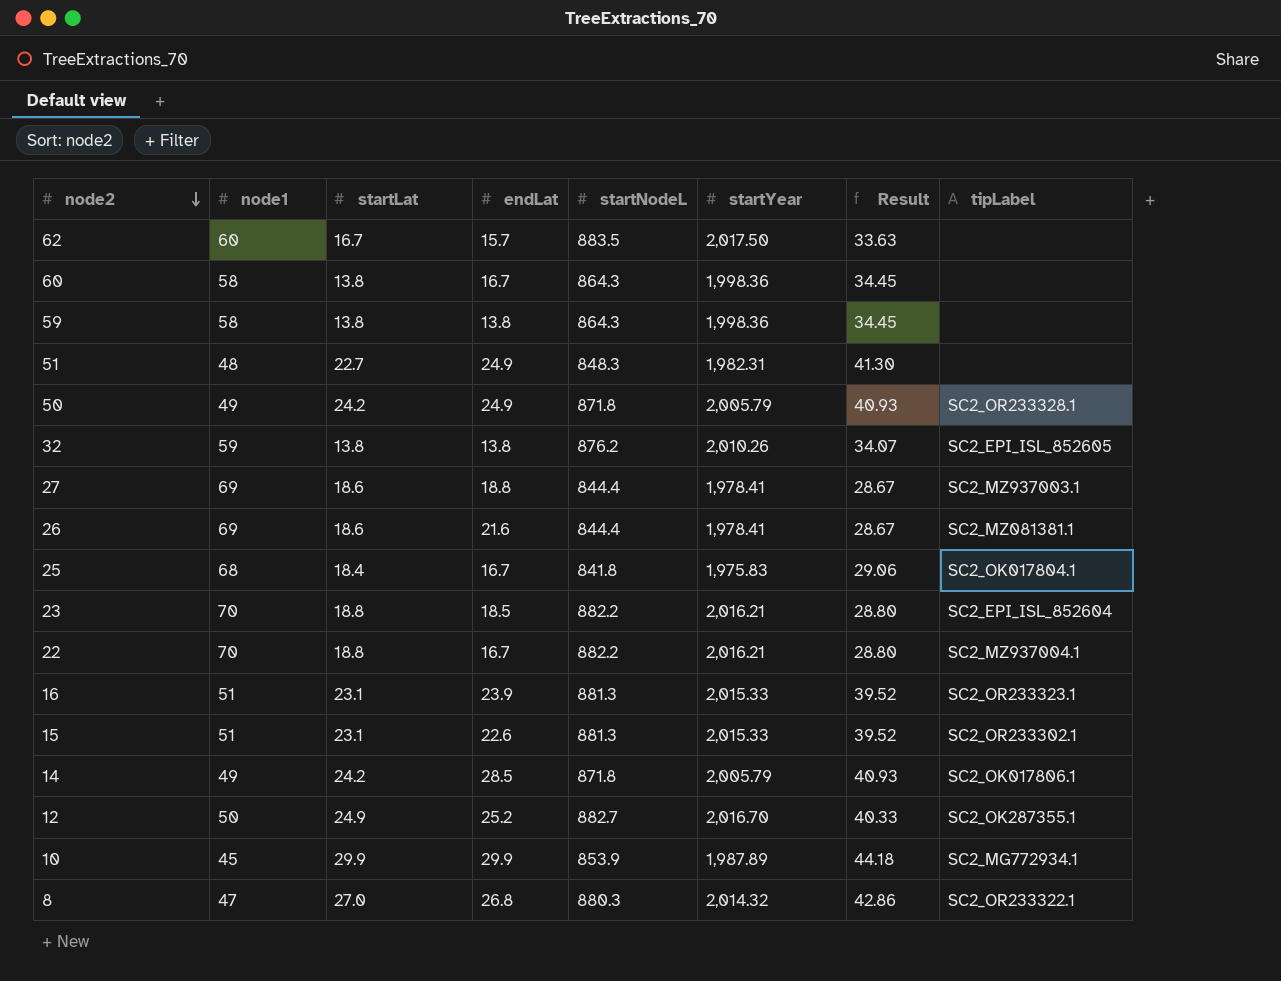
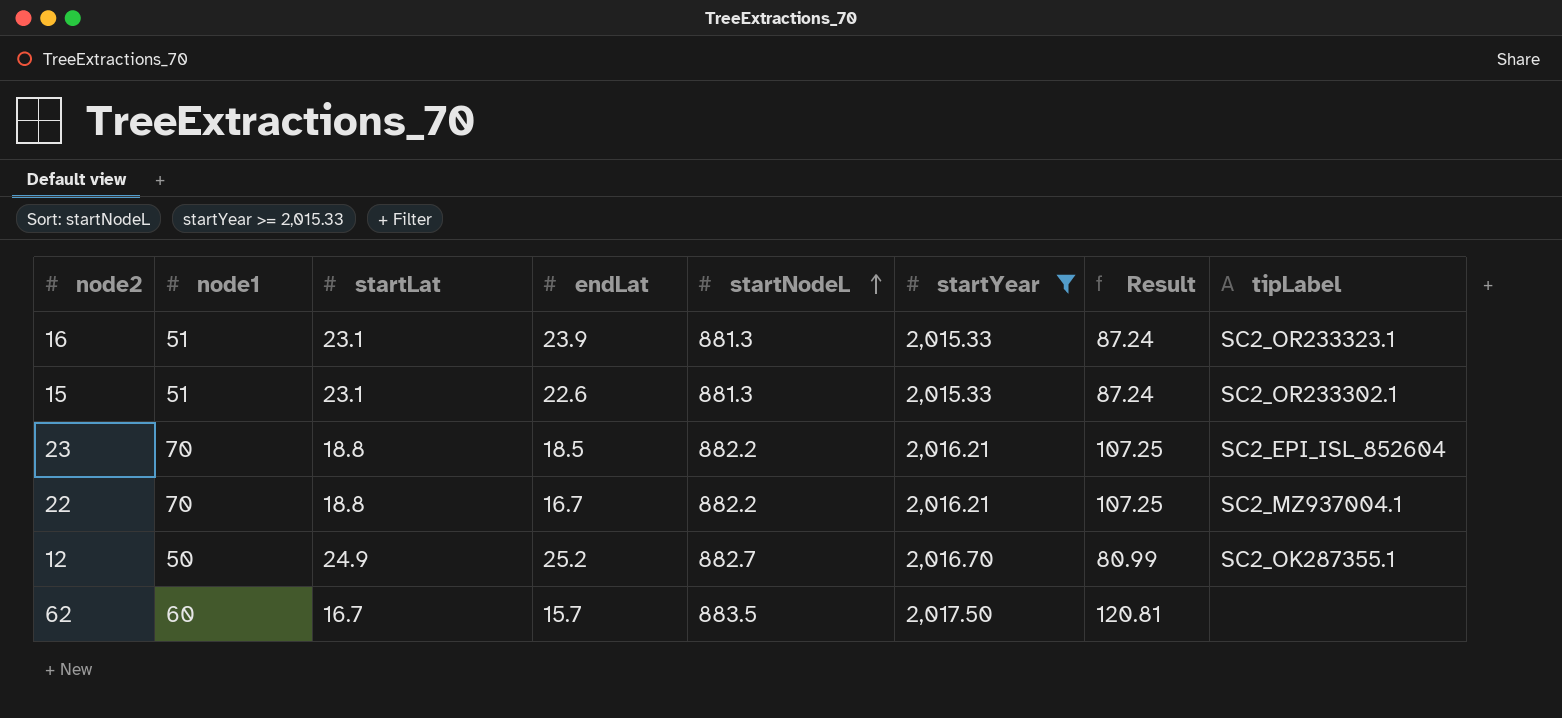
filter: none -> startYear >= 2,015.33
row order: node2 descending -> startNodeL ascending
column Result | formula: [startYear] / [node1] -> [startYear] / [startLat]

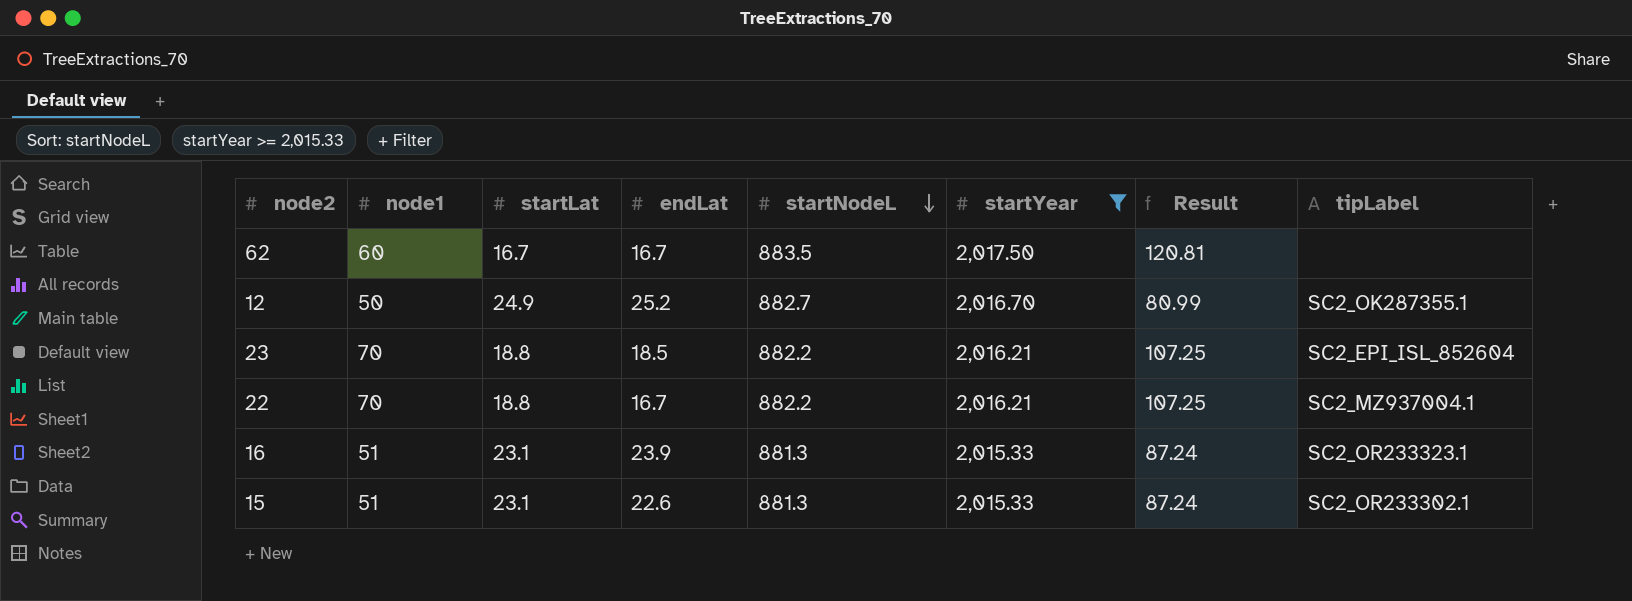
row order: startNodeL ascending -> startNodeL descending
62 | endLat: 15.7 -> 16.7

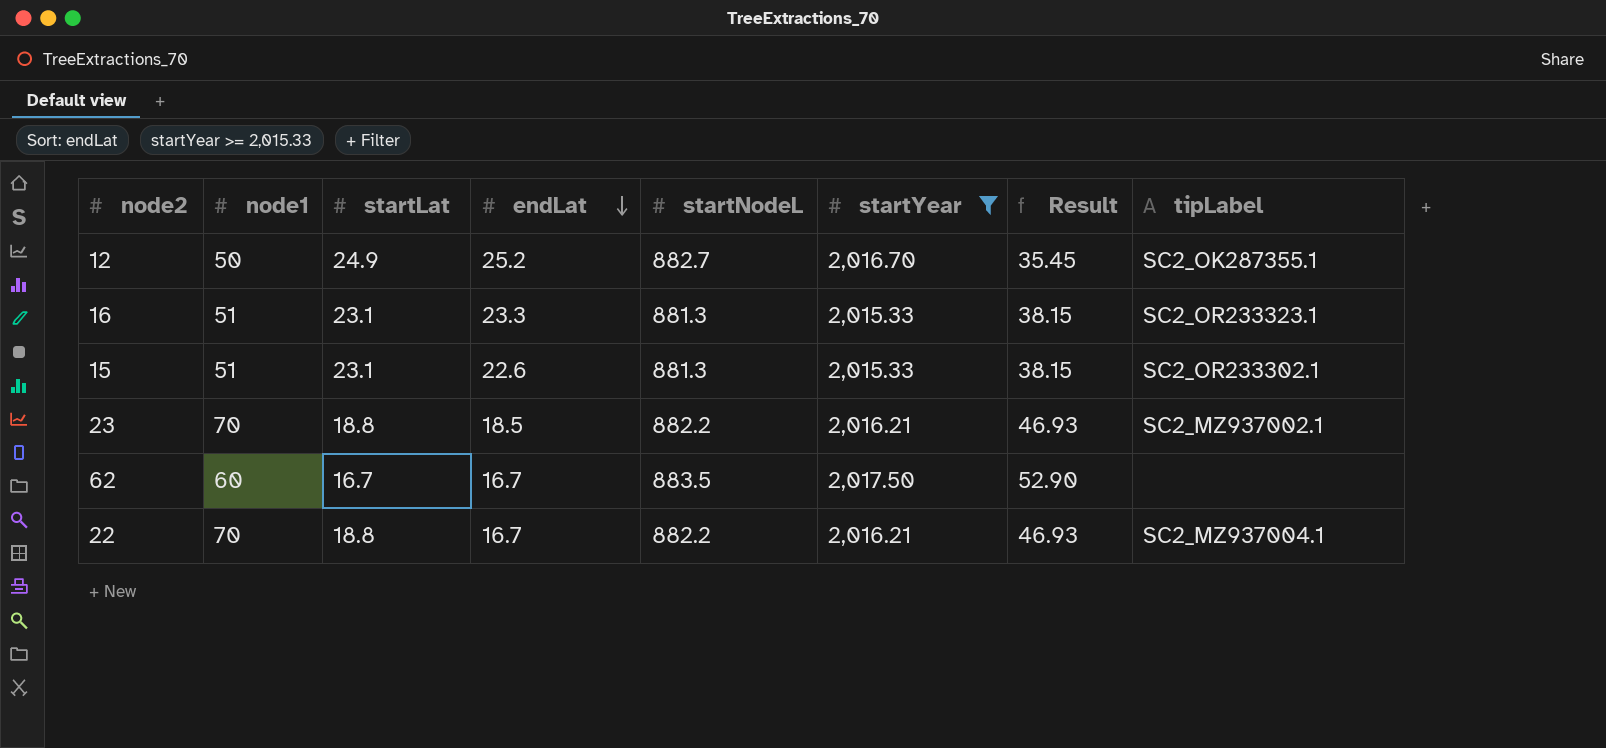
row order: startNodeL descending -> endLat descending
column Result | formula: [startYear] / [startLat] -> [startNodeL] / [startLat]
16 | endLat: 23.9 -> 23.3
23 | tipLabel: SC2_EPI_ISL_852604 -> SC2_MZ937002.1

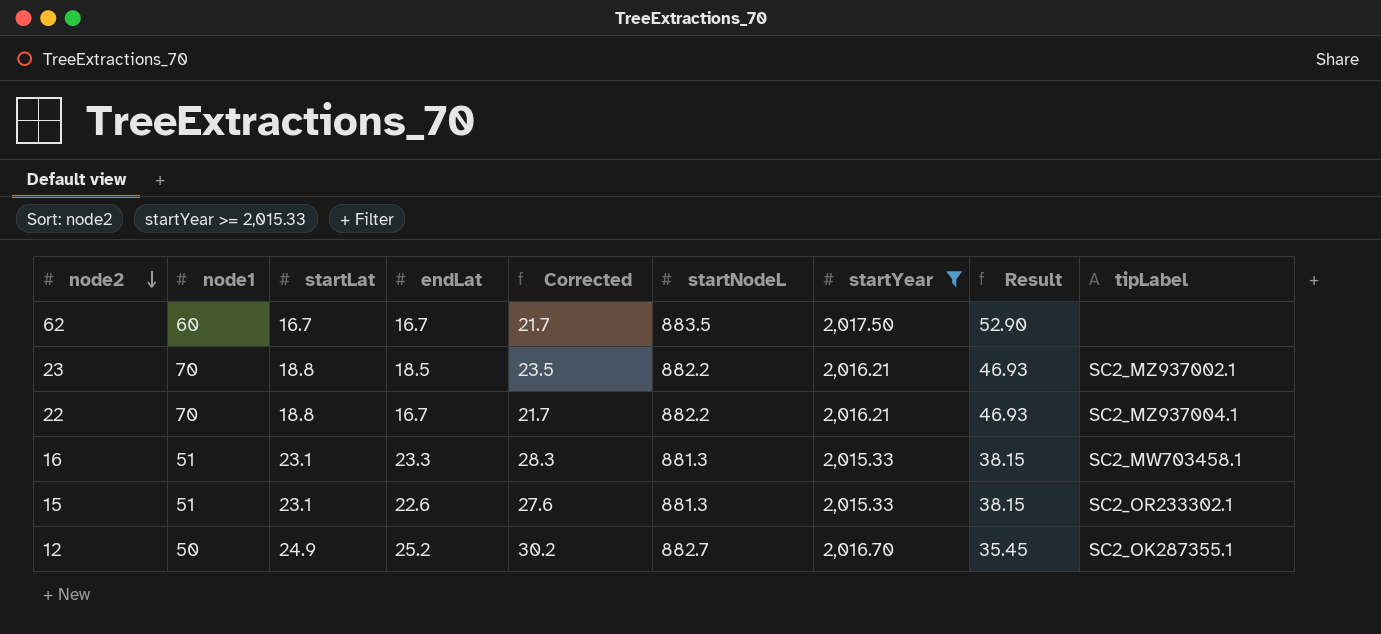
row order: endLat descending -> node2 descending
column Corrected | formula: none -> [endLat] + 5
16 | tipLabel: SC2_OR233323.1 -> SC2_MW703458.1

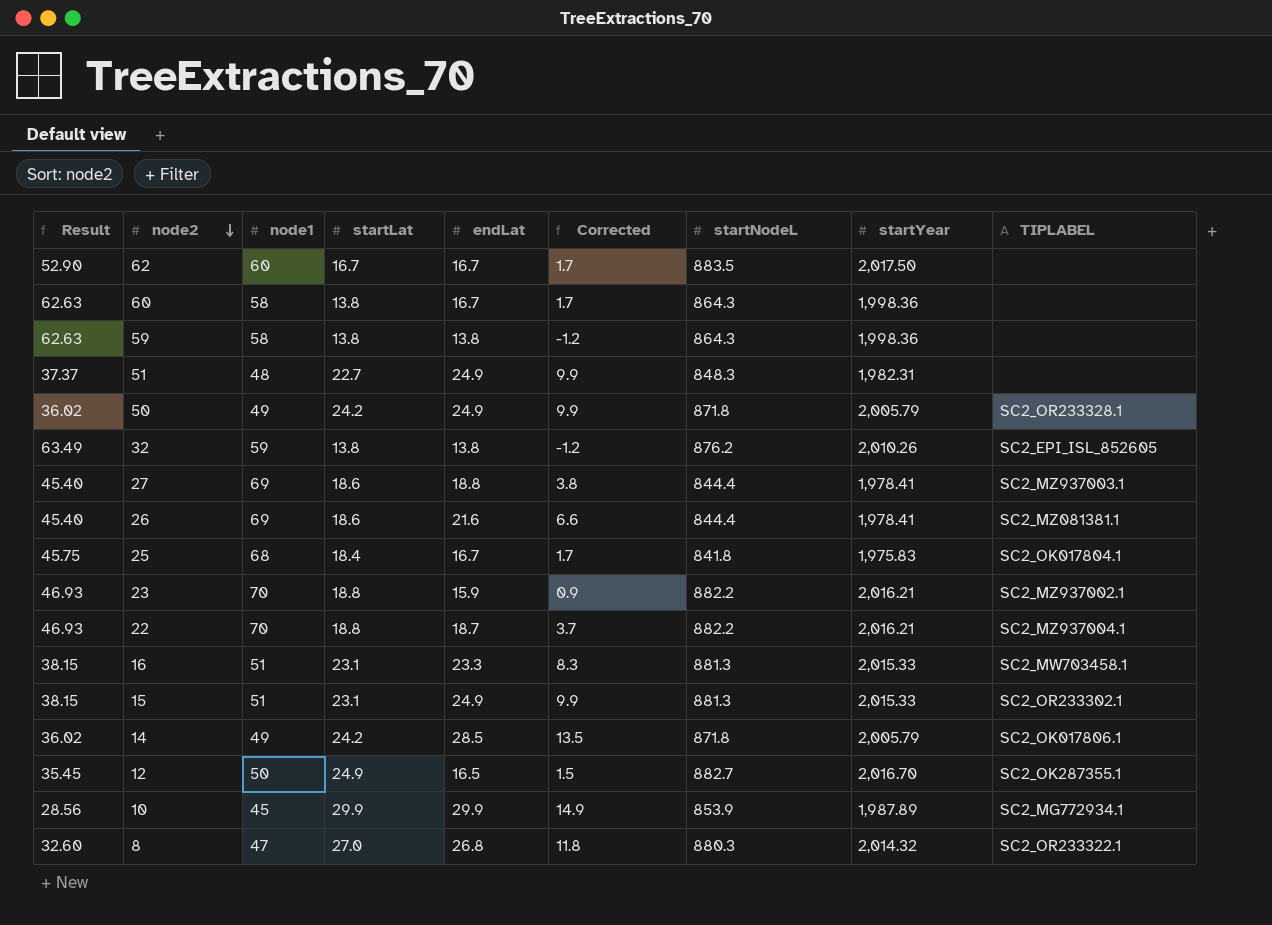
filter: startYear >= 2,015.33 -> none
column Result | position: 8 -> 1
column Corrected | formula: [endLat] + 5 -> [endLat] - 15
column name: tipLabel -> TIPLABEL
23 | endLat: 18.5 -> 15.9
22 | endLat: 16.7 -> 18.7
15 | endLat: 22.6 -> 24.9
12 | endLat: 25.2 -> 16.5

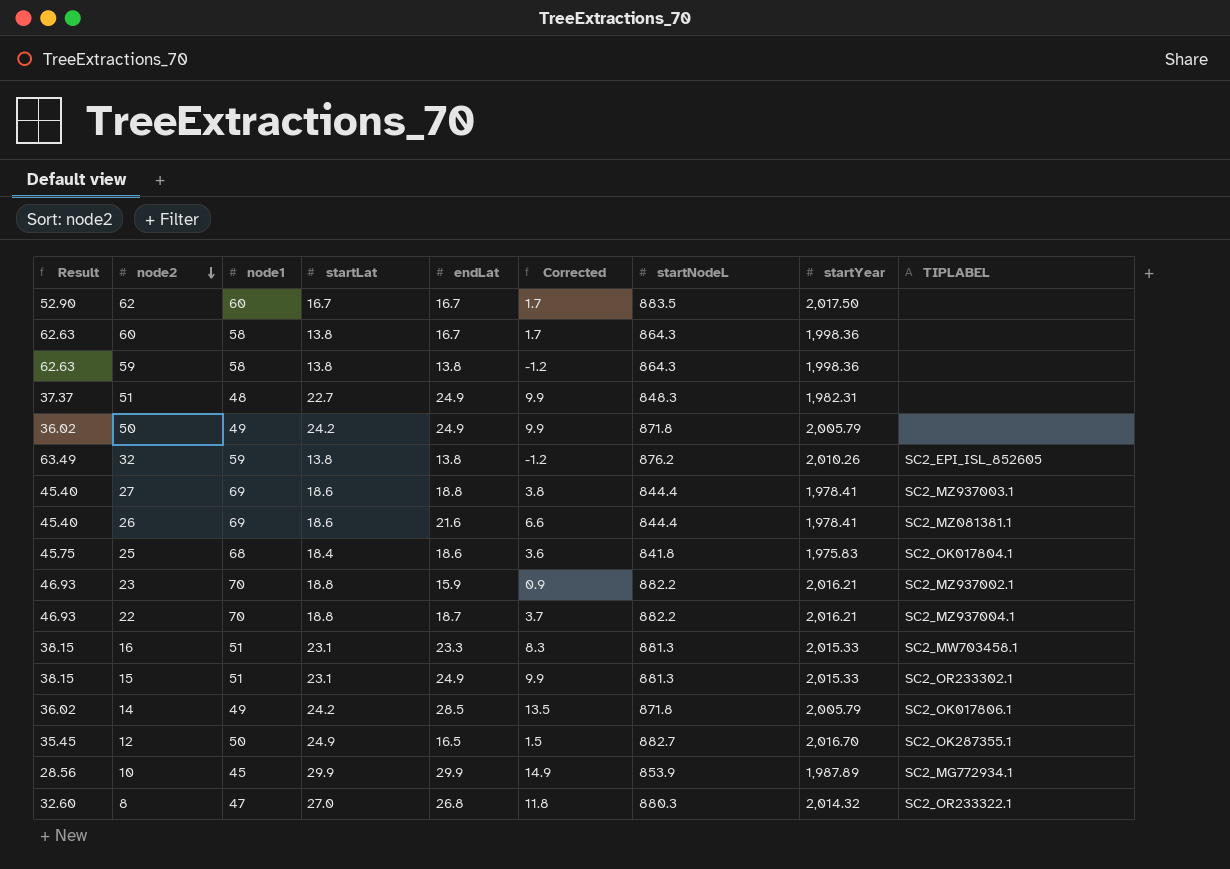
50 | TIPLABEL: SC2_OR233328.1 -> none
25 | endLat: 16.7 -> 18.6
25 | Corrected: 1.7 -> 3.6

